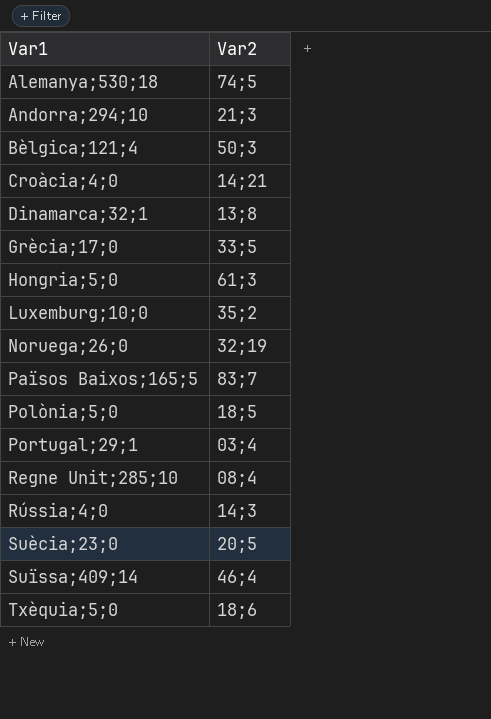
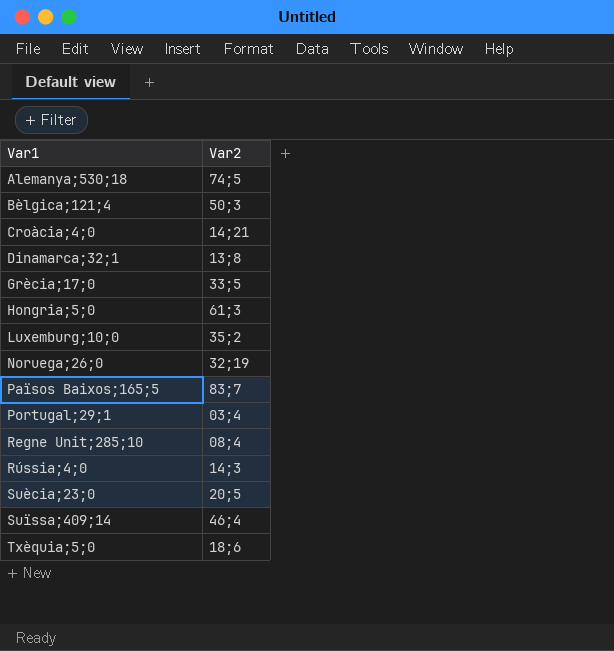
row Andorra;294;10: 21;3 -> none
row Polònia;5;0: 18;5 -> none

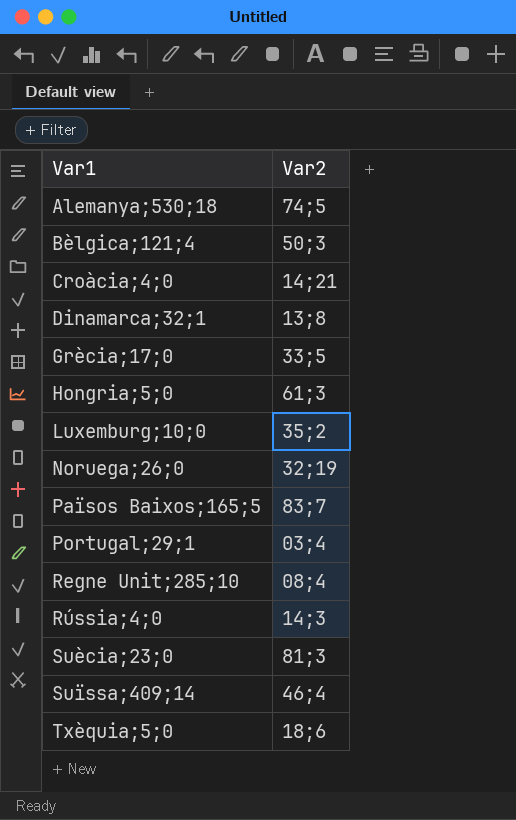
Suècia;23;0 | Var2: 20;5 -> 81;3

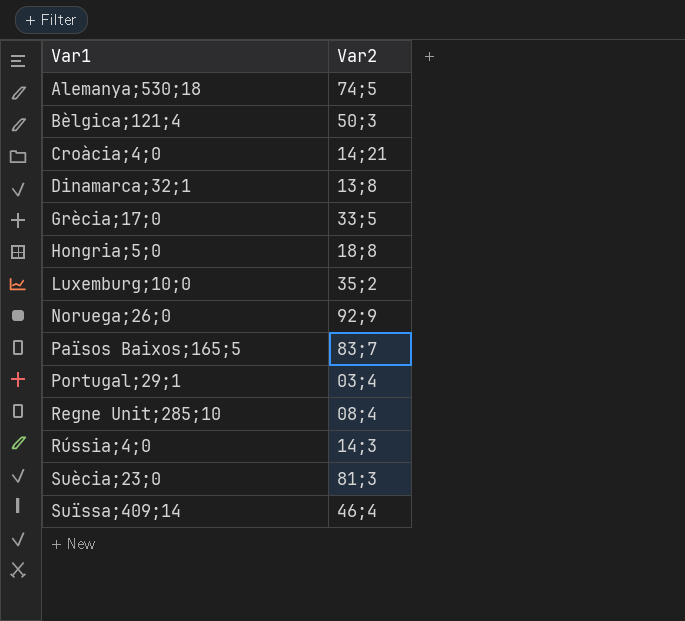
row Txèquia;5;0: 18;6 -> none
Hongria;5;0 | Var2: 61;3 -> 18;8
Noruega;26;0 | Var2: 32;19 -> 92;9

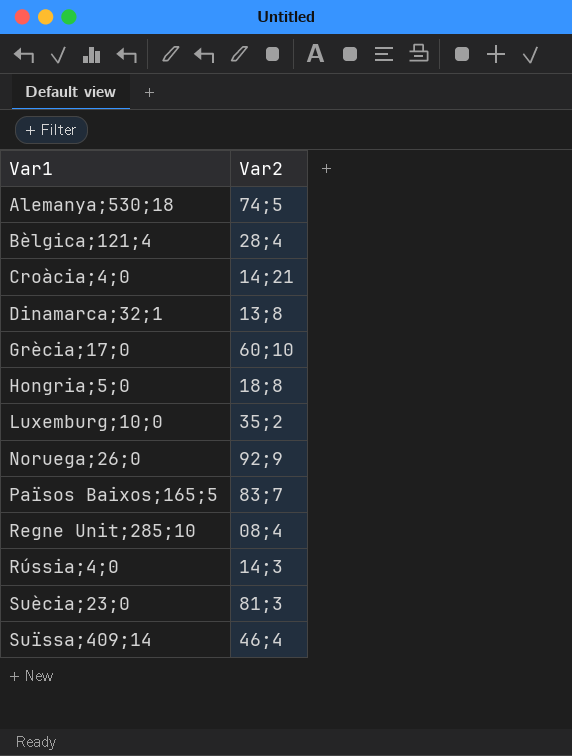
row Portugal;29;1: 03;4 -> none
Bèlgica;121;4 | Var2: 50;3 -> 28;4
Grècia;17;0 | Var2: 33;5 -> 60;10

